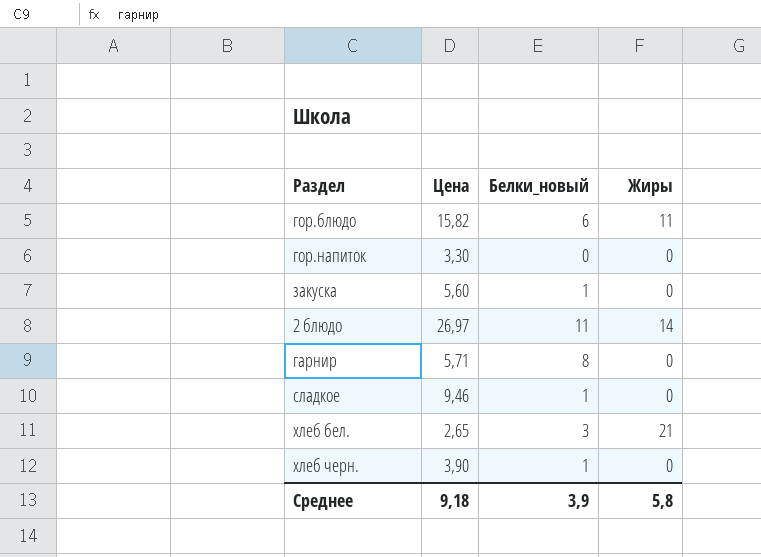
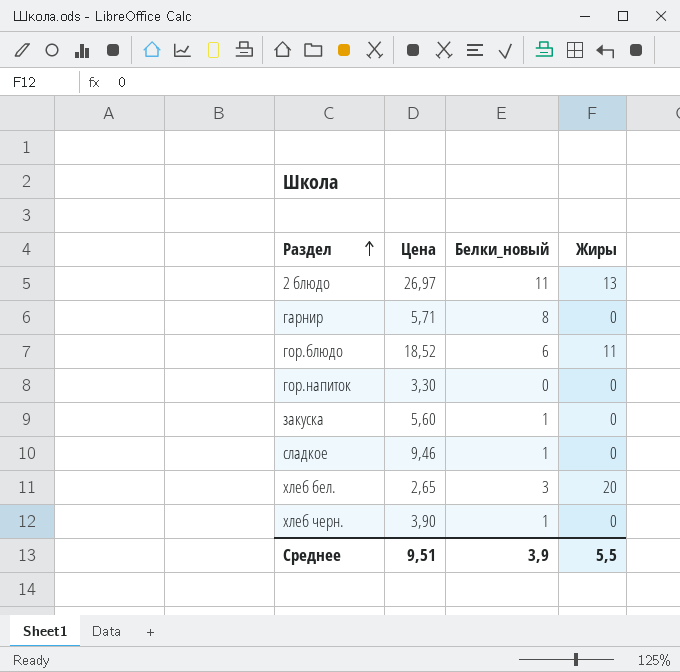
row order: none -> Раздел ascending
2 блюдо | Жиры: 14 -> 13
гор.блюдо | Цена: 15,82 -> 18,52
хлеб бел. | Жиры: 21 -> 20
Среднее | Цена: 9,18 -> 9,51
Среднее | Жиры: 5,8 -> 5,5

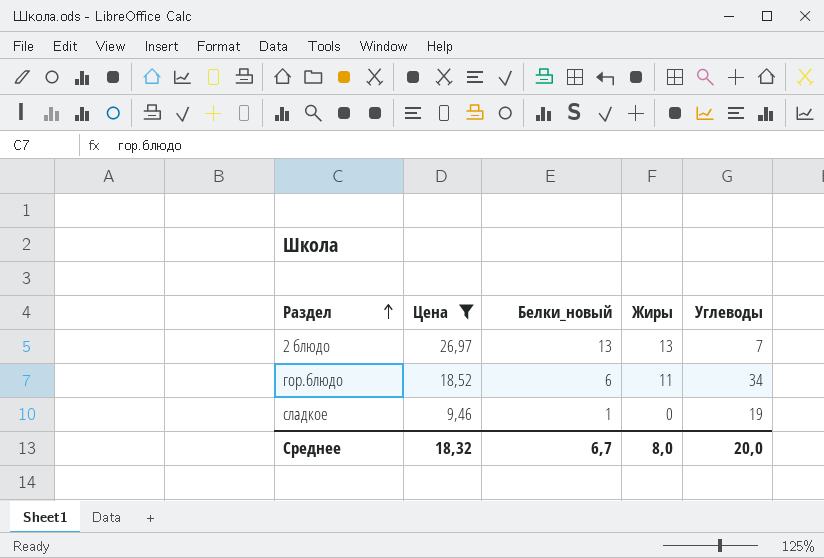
filter: none -> Цена >= 9,46
column Углеводы | position: none -> 5
2 блюдо | Белки_новый: 11 -> 13
Среднее | Цена: 9,51 -> 18,32
Среднее | Белки_новый: 3,9 -> 6,7
Среднее | Жиры: 5,5 -> 8,0

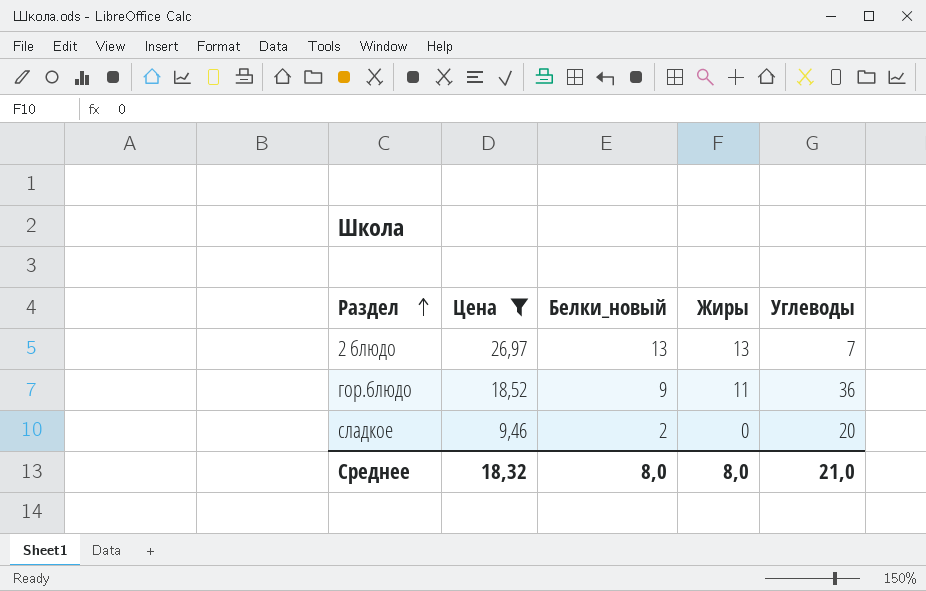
гор.блюдо | Белки_новый: 6 -> 9
гор.блюдо | Углеводы: 34 -> 36
сладкое | Белки_новый: 1 -> 2
сладкое | Углеводы: 19 -> 20
Среднее | Белки_новый: 6,7 -> 8,0
Среднее | Углеводы: 20,0 -> 21,0

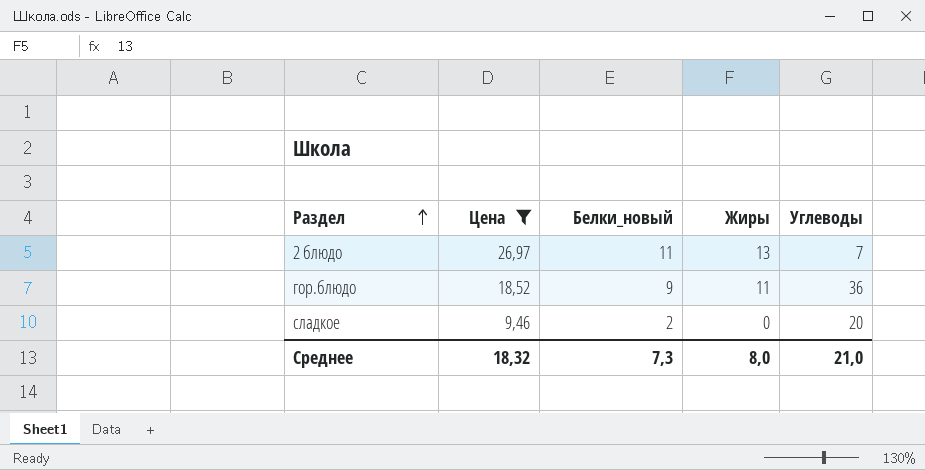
2 блюдо | Белки_новый: 13 -> 11
Среднее | Белки_новый: 8,0 -> 7,3

